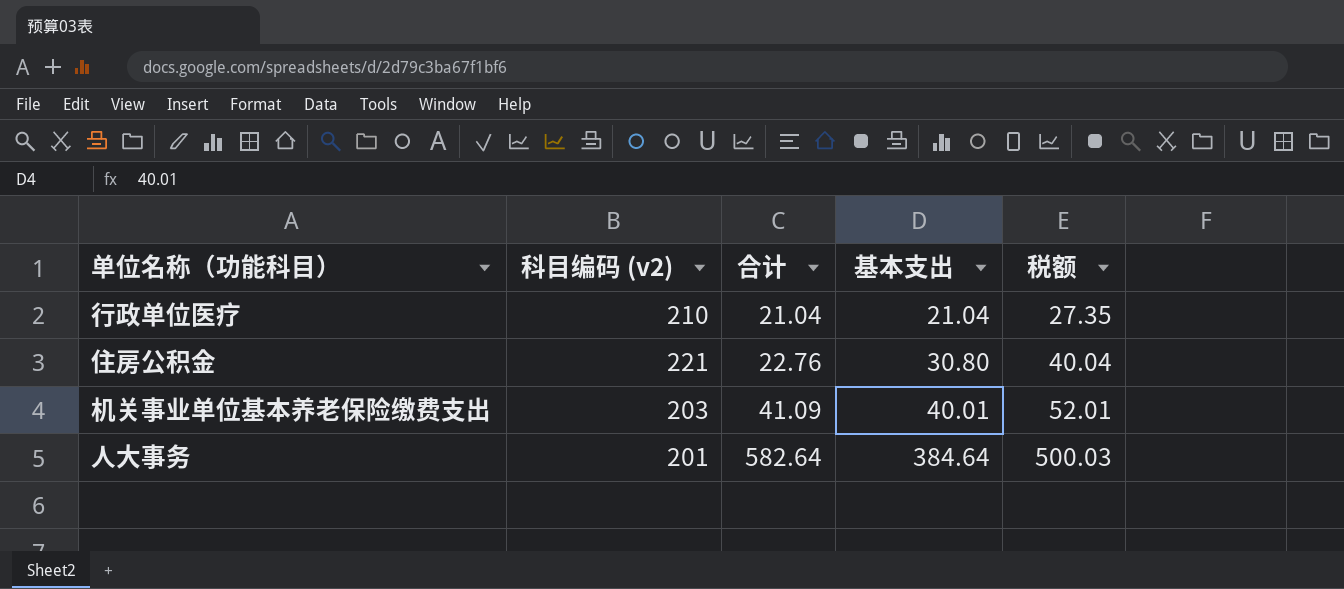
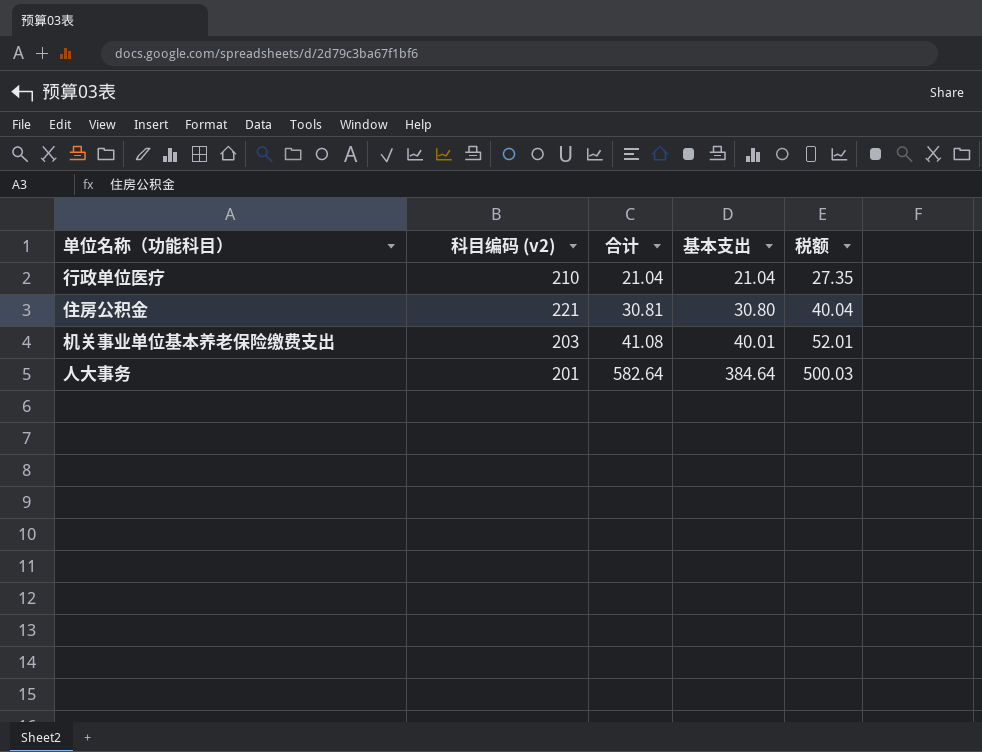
住房公积金 | 合计: 22.76 -> 30.81
机关事业单位基本养老保险缴费支出 | 合计: 41.09 -> 41.08

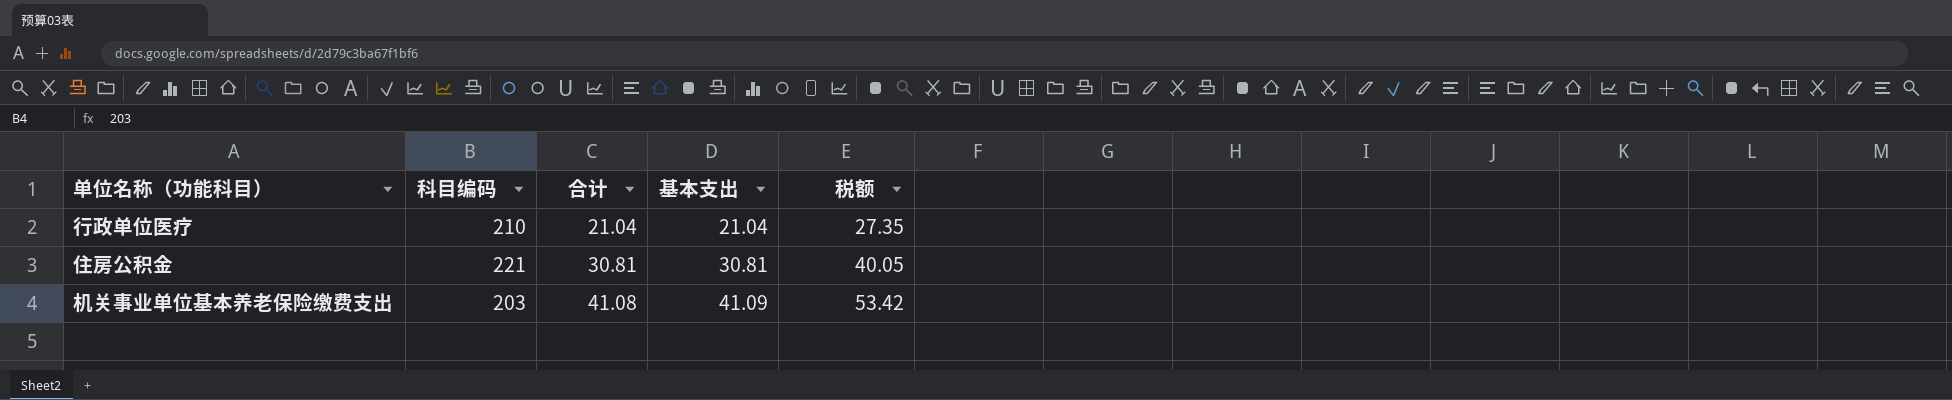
column name: 科目编码 (v2) -> 科目编码
row 人大事务: 201 | 582.64 | 384.64 | 500.03 -> none
住房公积金 | 基本支出: 30.80 -> 30.81
住房公积金 | 税额: 40.04 -> 40.05
机关事业单位基本养老保险缴费支出 | 基本支出: 40.01 -> 41.09
机关事业单位基本养老保险缴费支出 | 税额: 52.01 -> 53.42

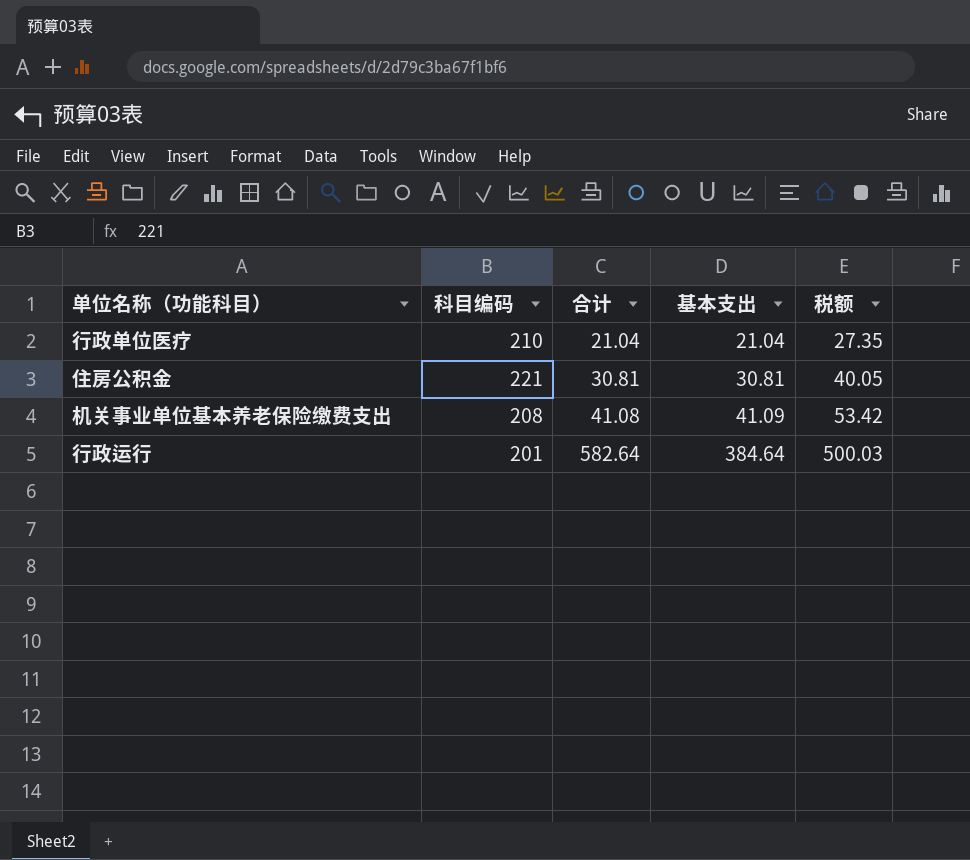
机关事业单位基本养老保险缴费支出 | 科目编码: 203 -> 208
row 行政运行: none -> 201 | 582.64 | 384.64 | 500.03

